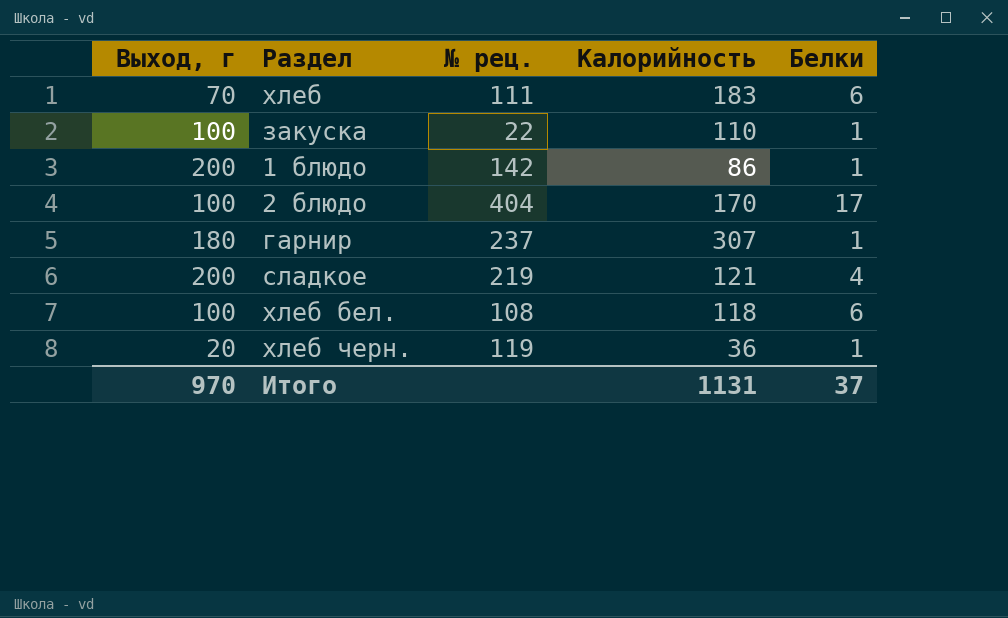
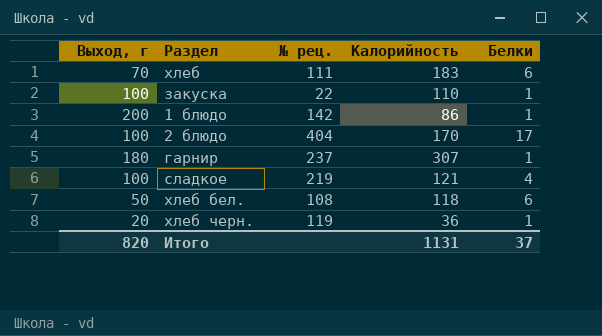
сладкое | Выход, г: 200 -> 100
хлеб бел. | Выход, г: 100 -> 50
Итого | Выход, г: 970 -> 820

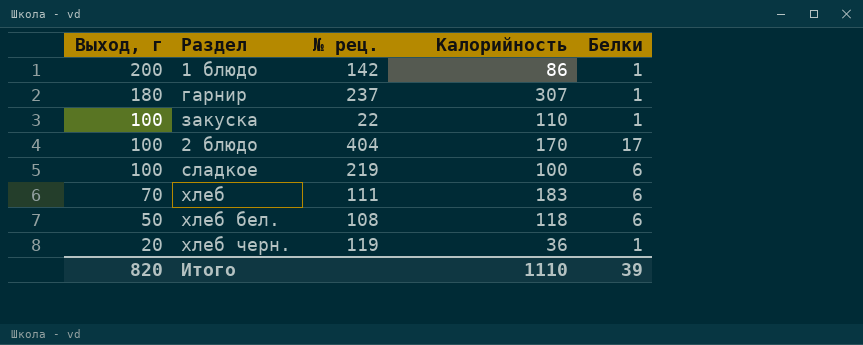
row order: none -> Выход, г descending
сладкое | Калорийность: 121 -> 100
сладкое | Белки: 4 -> 6
Итого | Калорийность: 1131 -> 1110
Итого | Белки: 37 -> 39

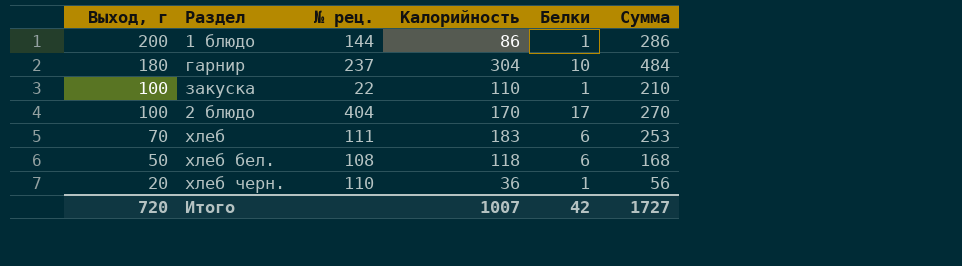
column Сумма | formula: none -> [Выход, г] + [Калорийность]
row сладкое: 100 | 219 | 100 | 6 -> none
1 блюдо | № рец.: 142 -> 144
гарнир | Калорийность: 307 -> 304
гарнир | Белки: 1 -> 10
хлеб черн. | № рец.: 119 -> 110
Итого | Выход, г: 820 -> 720
Итого | Калорийность: 1110 -> 1007
Итого | Белки: 39 -> 42

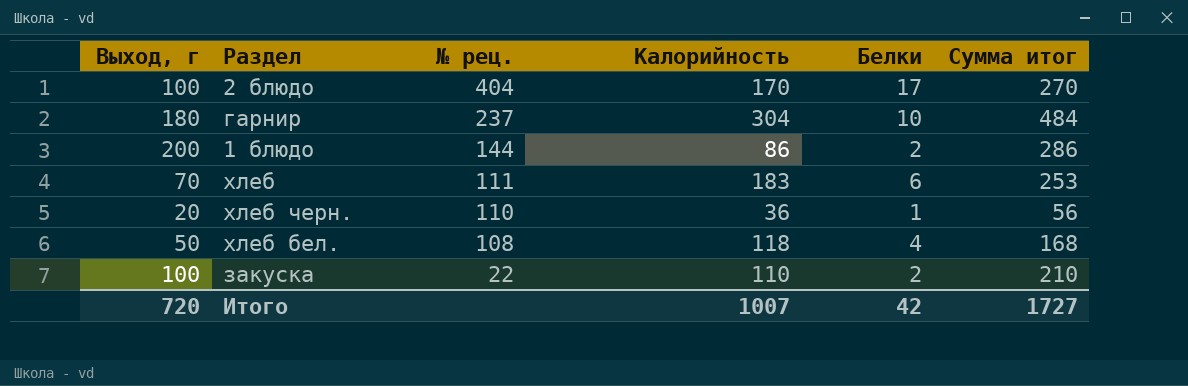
row order: Выход, г descending -> № рец. descending
column name: Сумма -> Сумма итог
1 блюдо | Белки: 1 -> 2
хлеб бел. | Белки: 6 -> 4
закуска | Белки: 1 -> 2

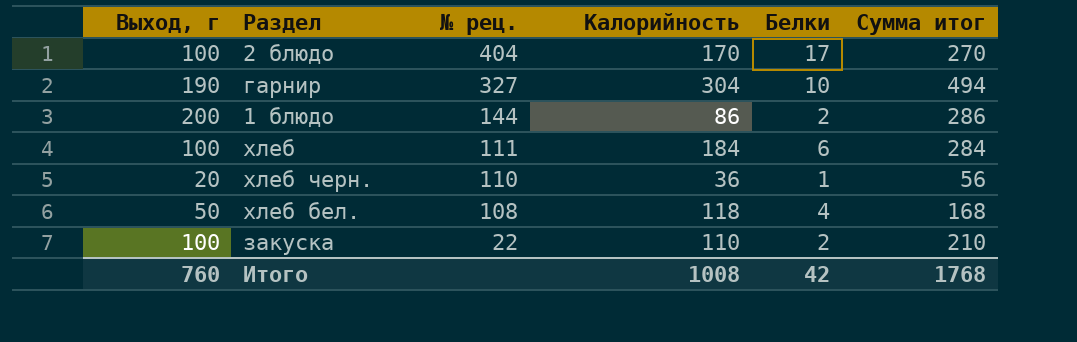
гарнир | Выход, г: 180 -> 190
гарнир | № рец.: 237 -> 327
гарнир | Сумма итог: 484 -> 494
хлеб | Выход, г: 70 -> 100
хлеб | Калорийность: 183 -> 184
хлеб | Сумма итог: 253 -> 284
Итого | Выход, г: 720 -> 760
Итого | Калорийность: 1007 -> 1008
Итого | Сумма итог: 1727 -> 1768

